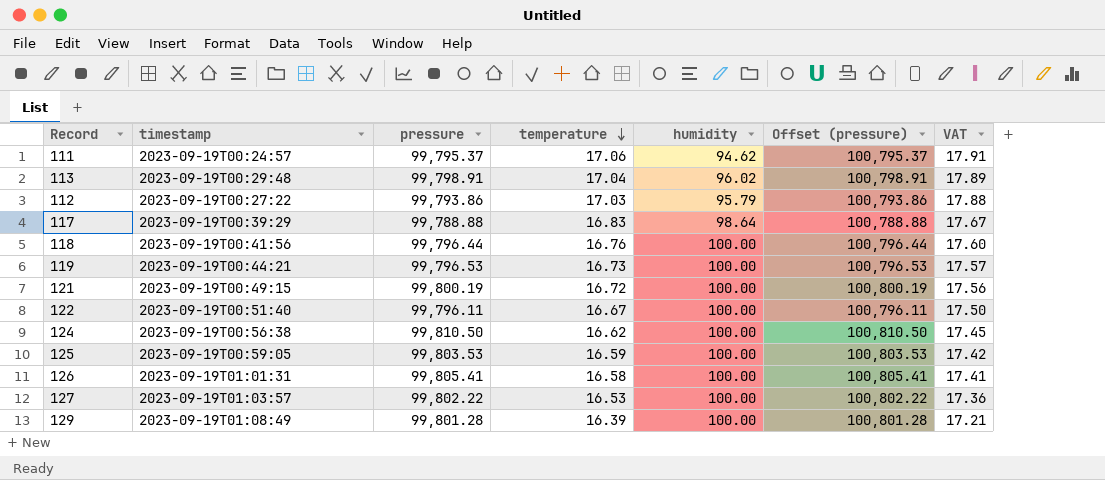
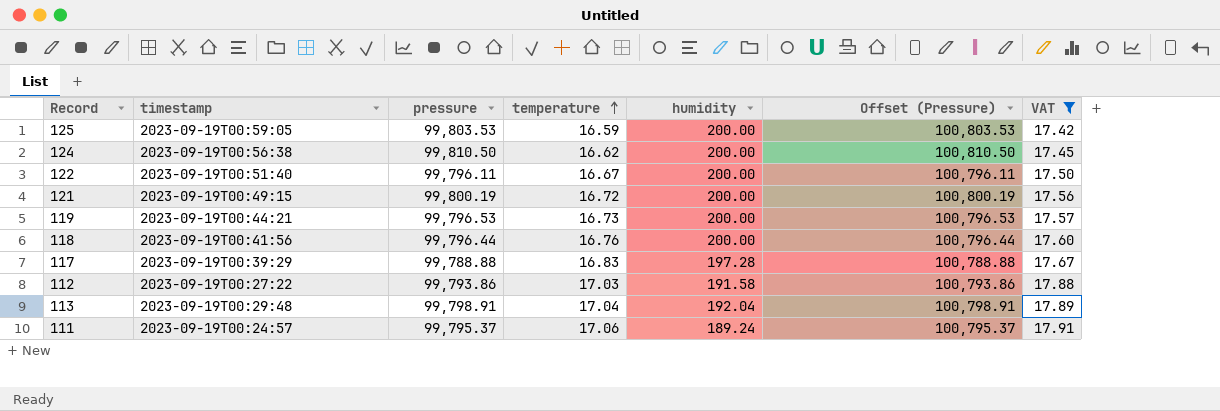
filter: none -> VAT >= 17.42
row order: temperature descending -> temperature ascending
column name: Offset (pressure) -> Offset (Pressure)
125 | humidity: 100.00 -> 200.00
124 | humidity: 100.00 -> 200.00
122 | humidity: 100.00 -> 200.00
121 | humidity: 100.00 -> 200.00
119 | humidity: 100.00 -> 200.00
118 | humidity: 100.00 -> 200.00
117 | humidity: 98.64 -> 197.28
112 | humidity: 95.79 -> 191.58
113 | humidity: 96.02 -> 192.04
111 | humidity: 94.62 -> 189.24

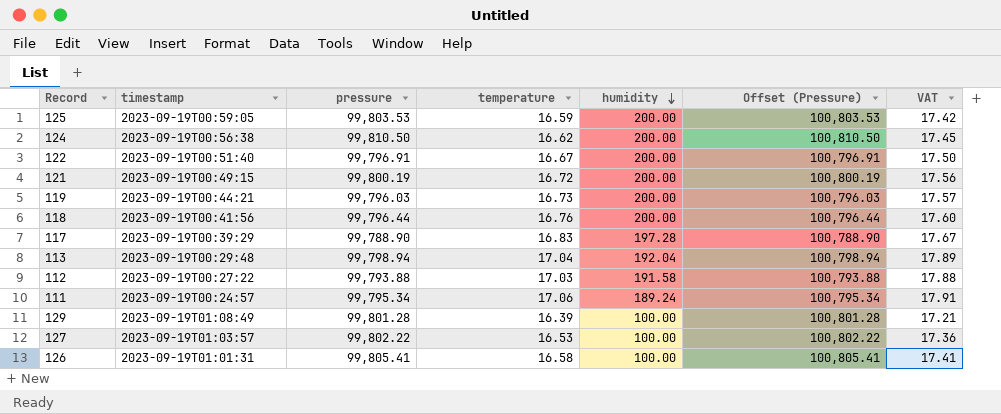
filter: VAT >= 17.42 -> none
row order: temperature ascending -> humidity descending
122 | pressure: 99,796.11 -> 99,796.91
122 | Offset (Pressure): 100,796.11 -> 100,796.91
119 | pressure: 99,796.53 -> 99,796.03
119 | Offset (Pressure): 100,796.53 -> 100,796.03
117 | pressure: 99,788.88 -> 99,788.90
117 | Offset (Pressure): 100,788.88 -> 100,788.90
113 | pressure: 99,798.91 -> 99,798.94
113 | Offset (Pressure): 100,798.91 -> 100,798.94
112 | pressure: 99,793.86 -> 99,793.88
112 | Offset (Pressure): 100,793.86 -> 100,793.88
111 | pressure: 99,795.37 -> 99,795.34
111 | Offset (Pressure): 100,795.37 -> 100,795.34

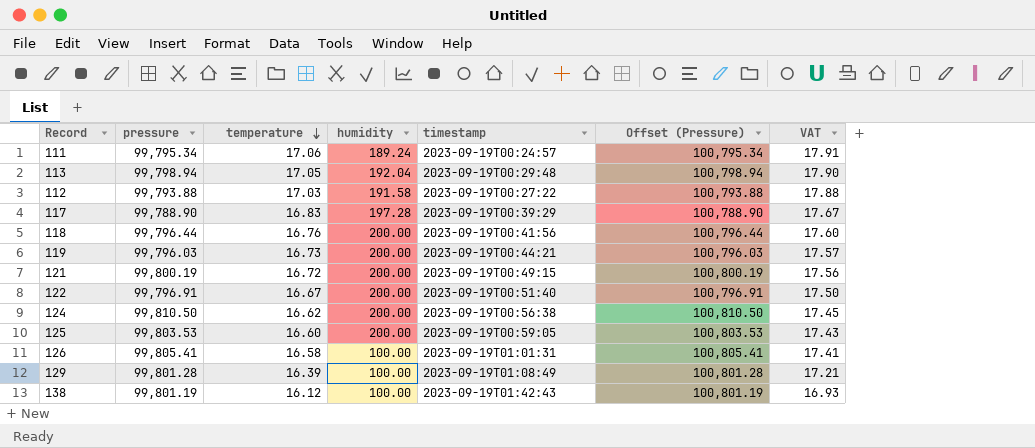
row order: humidity descending -> temperature descending
column timestamp | position: 2 -> 5
row 127: 2023-09-19T01:03:57 | 99,802.22 | 16.53 | 100.00 | 100,802.22 | 17.36 -> none
113 | temperature: 17.04 -> 17.05
113 | VAT: 17.89 -> 17.90
125 | temperature: 16.59 -> 16.60
125 | VAT: 17.42 -> 17.43
row 138: none -> 99,801.19 | 16.12 | 100.00 | 2023-09-19T01:42:43 | 100,801.19 | 16.93

